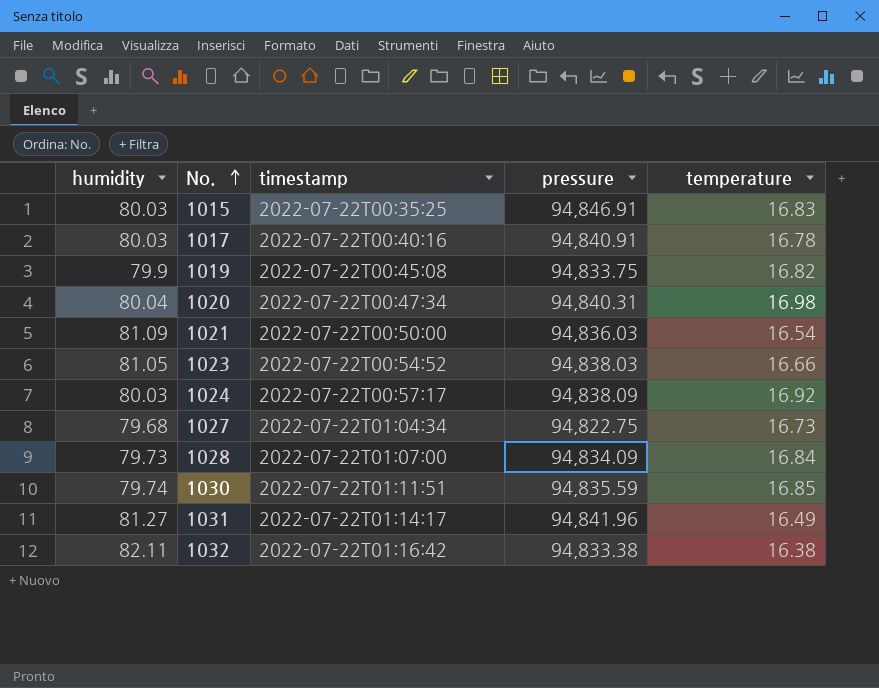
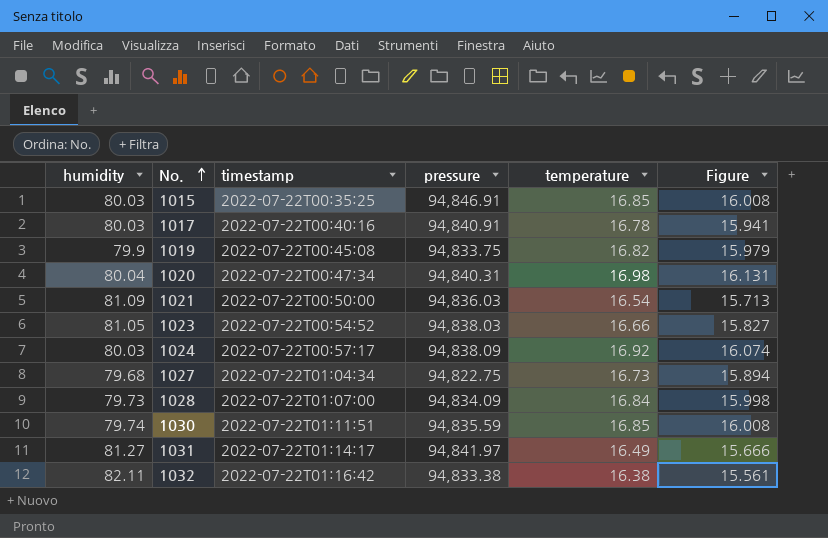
column Figure | formula: none -> [temperature] * 0.95
1015 | temperature: 16.83 -> 16.85
1031 | pressure: 94,841.96 -> 94,841.97

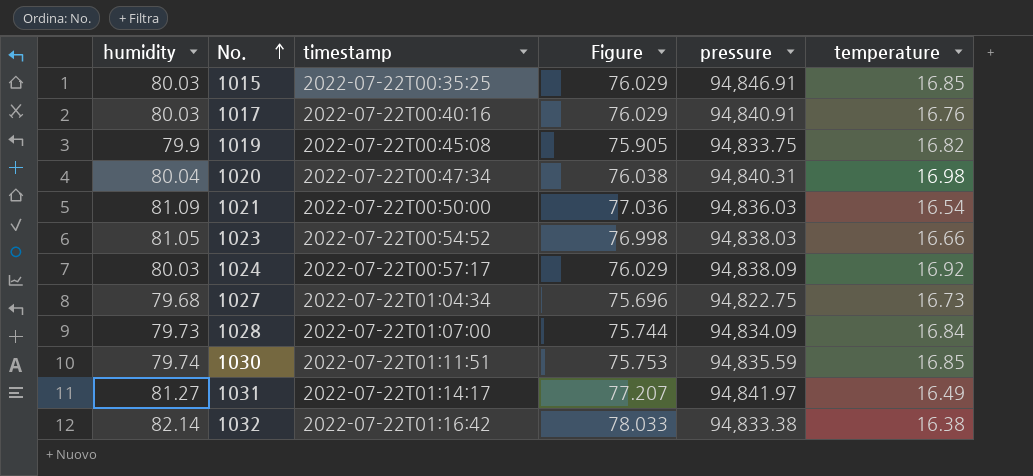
column Figure | formula: [temperature] * 0.95 -> [humidity] * 0.95
column Figure | position: 6 -> 4
1017 | temperature: 16.78 -> 16.76
1032 | humidity: 82.11 -> 82.14

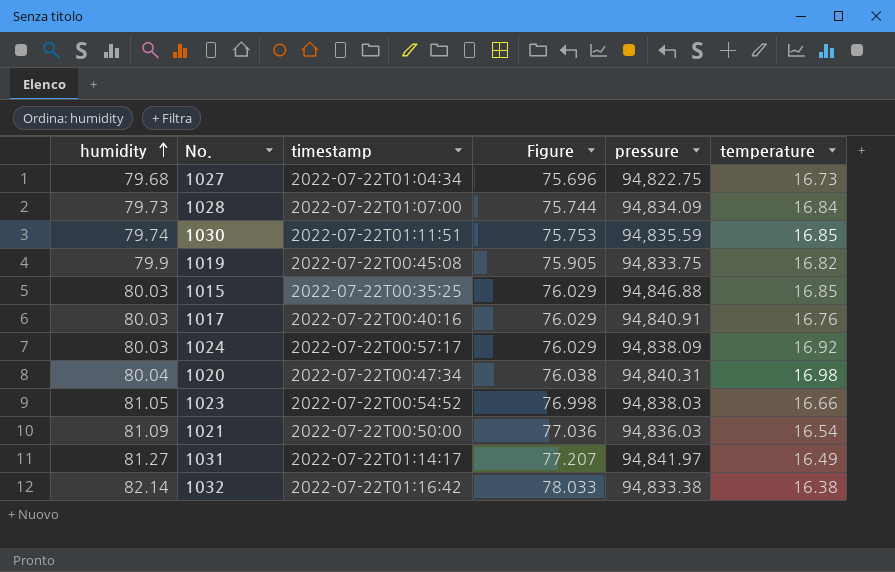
row order: No. ascending -> humidity ascending
1015 | pressure: 94,846.91 -> 94,846.88

